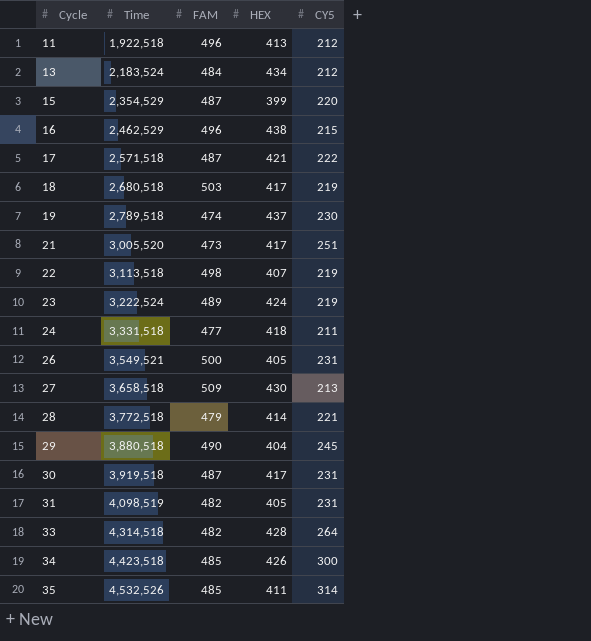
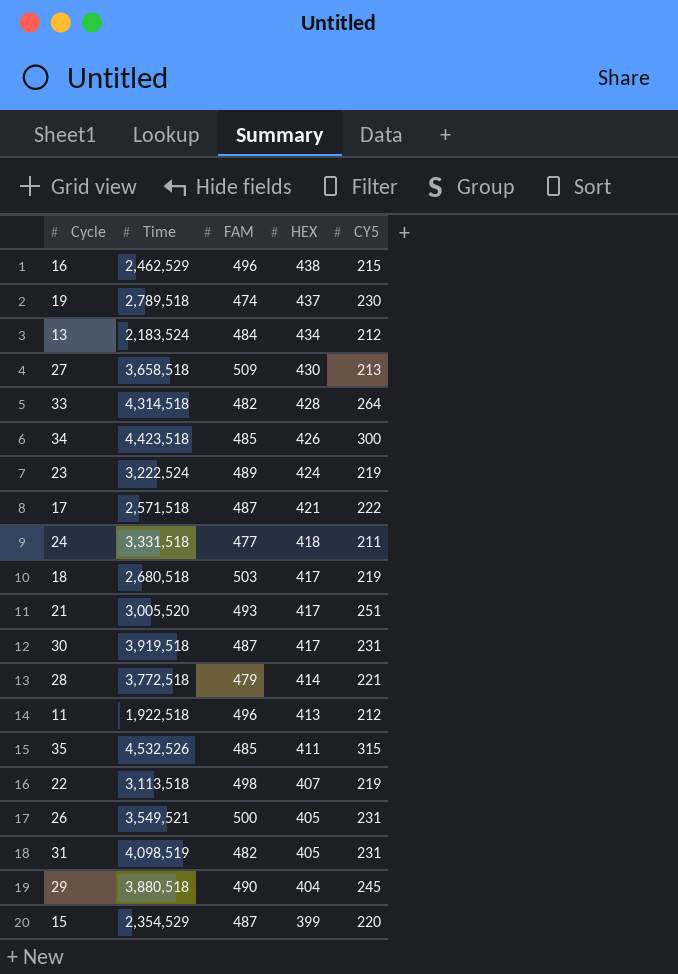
row order: Cycle ascending -> HEX descending
21 | FAM: 473 -> 493
35 | CY5: 314 -> 315

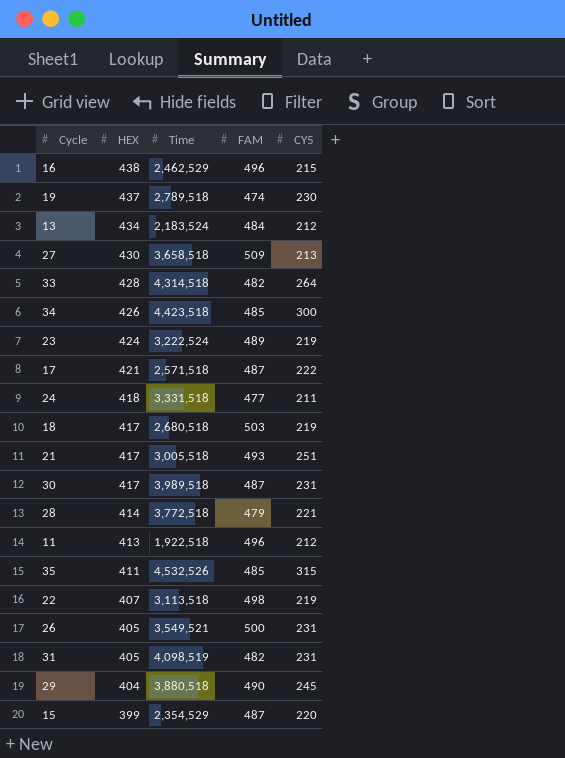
column HEX | position: 4 -> 2
21 | Time: 3,005,520 -> 3,005,518
30 | Time: 3,919,518 -> 3,989,518

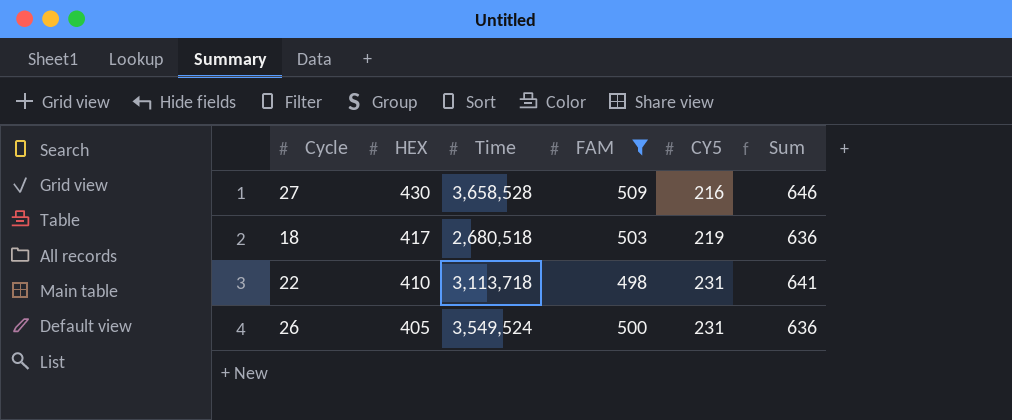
filter: none -> FAM >= 498
column Sum | formula: none -> [HEX] + [CY5]
27 | Time: 3,658,518 -> 3,658,528
27 | CY5: 213 -> 216
22 | HEX: 407 -> 410
22 | Time: 3,113,518 -> 3,113,718
22 | CY5: 219 -> 231
26 | Time: 3,549,521 -> 3,549,524

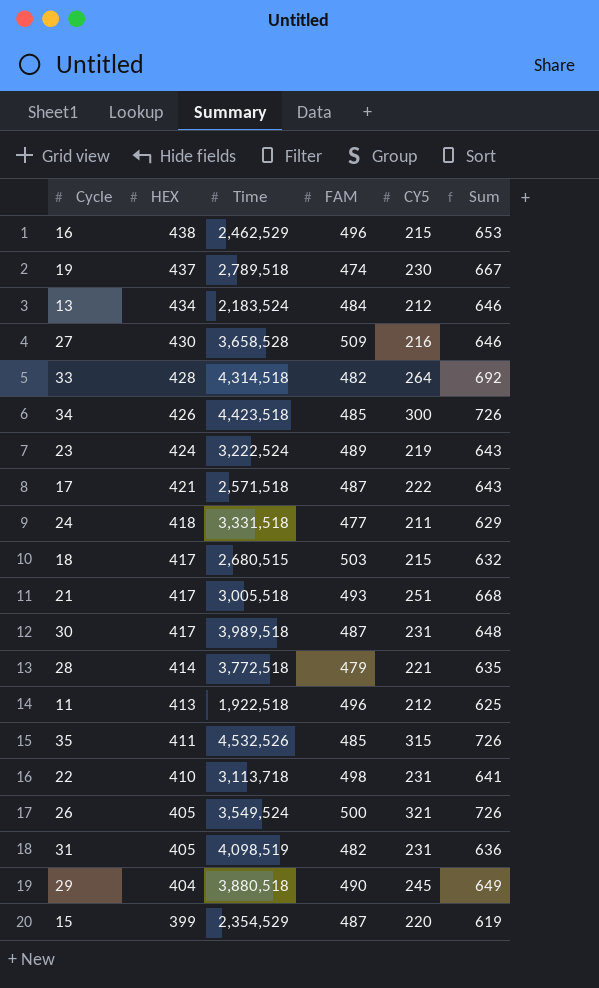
filter: FAM >= 498 -> none
18 | Time: 2,680,518 -> 2,680,515
18 | CY5: 219 -> 215
18 | Sum: 636 -> 632
26 | CY5: 231 -> 321
26 | Sum: 636 -> 726

